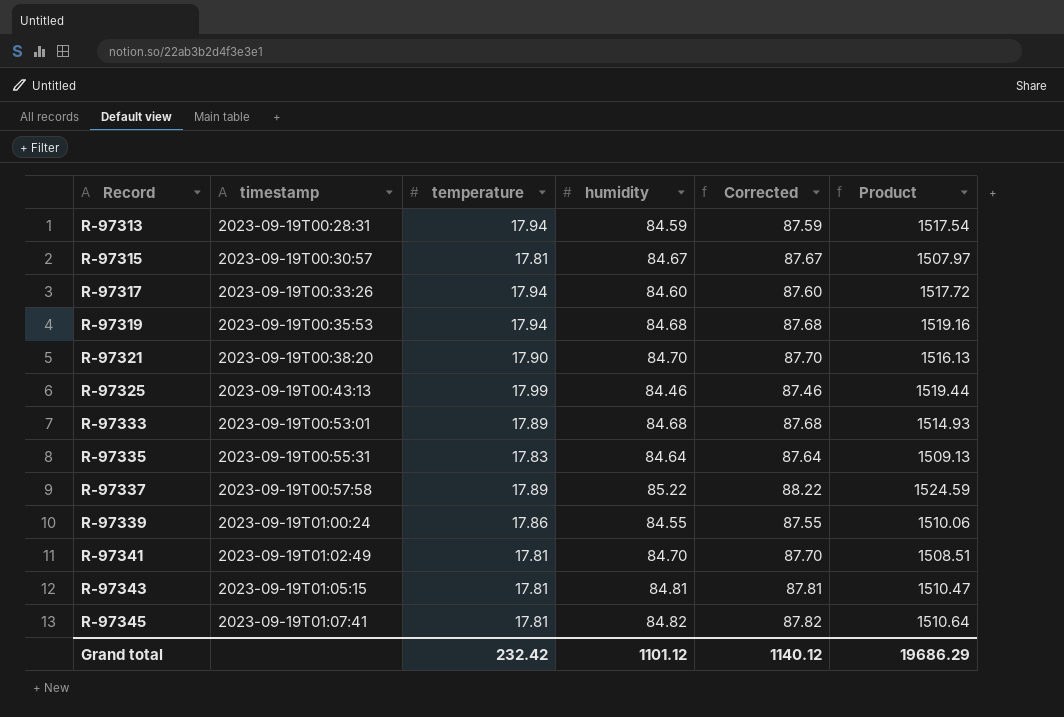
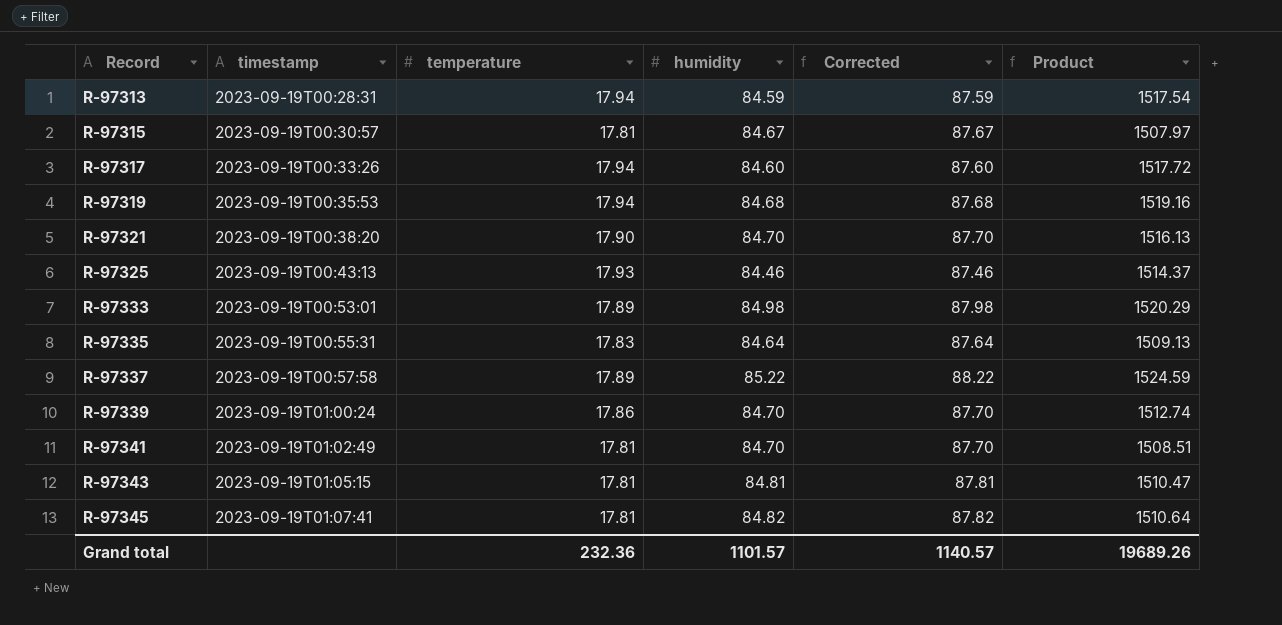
R-97325 | temperature: 17.99 -> 17.93
R-97325 | Product: 1519.44 -> 1514.37
R-97333 | humidity: 84.68 -> 84.98
R-97333 | Corrected: 87.68 -> 87.98
R-97333 | Product: 1514.93 -> 1520.29
R-97339 | humidity: 84.55 -> 84.70
R-97339 | Corrected: 87.55 -> 87.70
R-97339 | Product: 1510.06 -> 1512.74
Grand total | temperature: 232.42 -> 232.36
Grand total | humidity: 1101.12 -> 1101.57
Grand total | Corrected: 1140.12 -> 1140.57
Grand total | Product: 19686.29 -> 19689.26

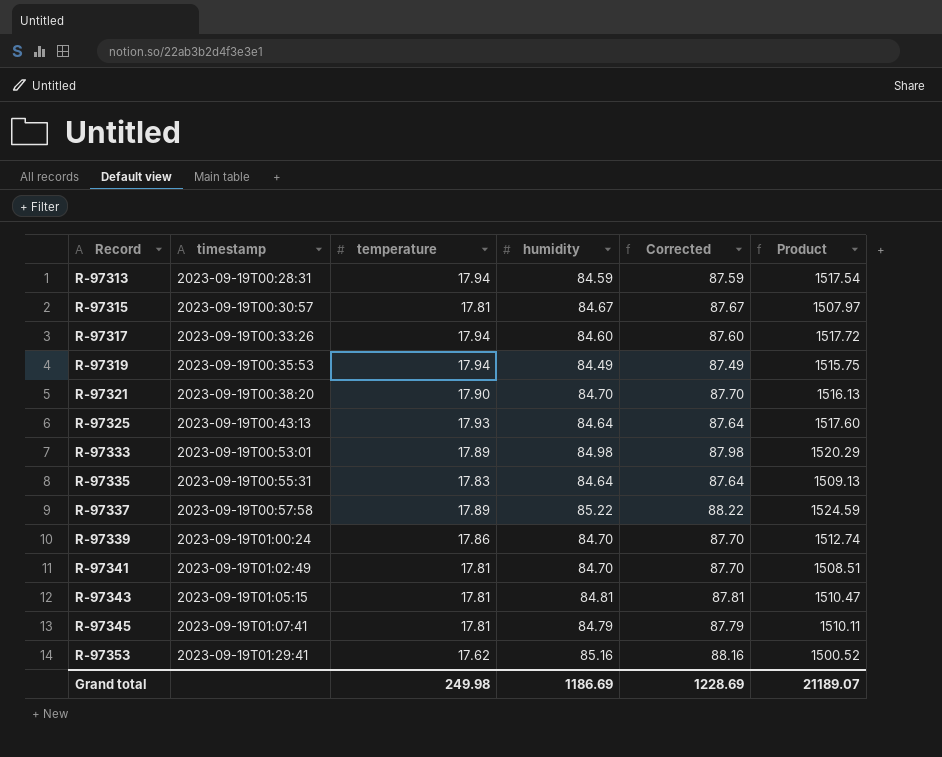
R-97319 | humidity: 84.68 -> 84.49
R-97319 | Corrected: 87.68 -> 87.49
R-97319 | Product: 1519.16 -> 1515.75
R-97325 | humidity: 84.46 -> 84.64
R-97325 | Corrected: 87.46 -> 87.64
R-97325 | Product: 1514.37 -> 1517.60
R-97345 | humidity: 84.82 -> 84.79
R-97345 | Corrected: 87.82 -> 87.79
R-97345 | Product: 1510.64 -> 1510.11
row R-97353: none -> 2023-09-19T01:29:41 | 17.62 | 85.16 | 88.16 | 1500.52
Grand total | temperature: 232.36 -> 249.98
Grand total | humidity: 1101.57 -> 1186.69
Grand total | Corrected: 1140.57 -> 1228.69
Grand total | Product: 19689.26 -> 21189.07

